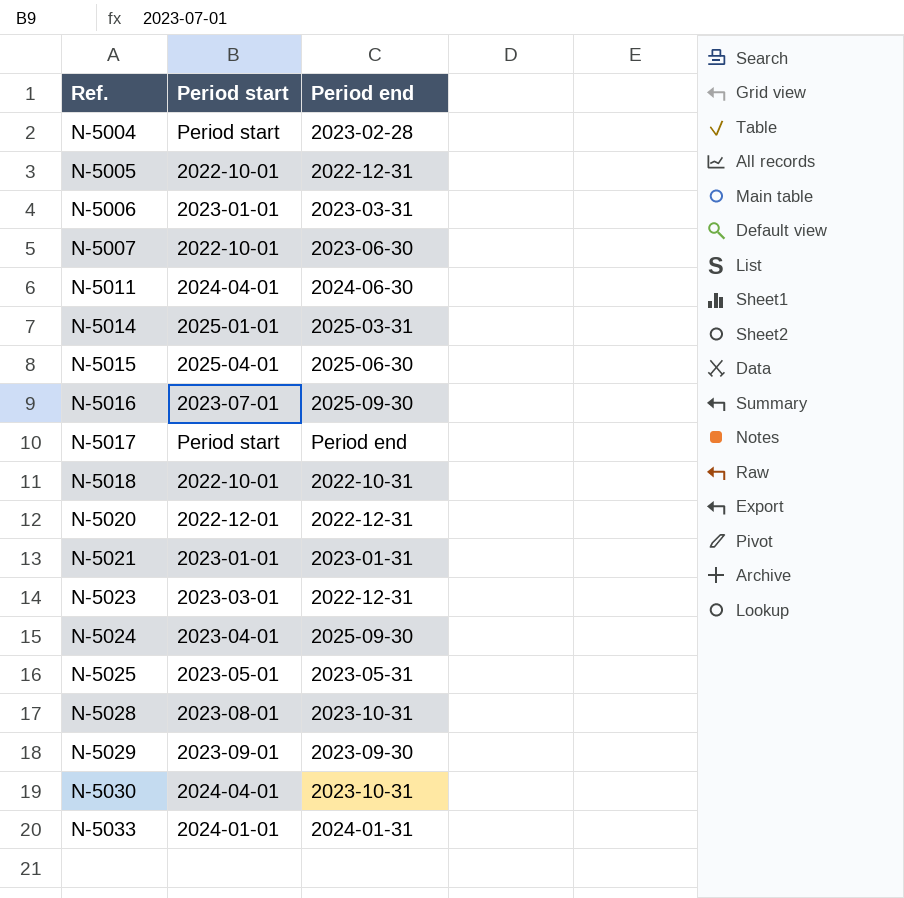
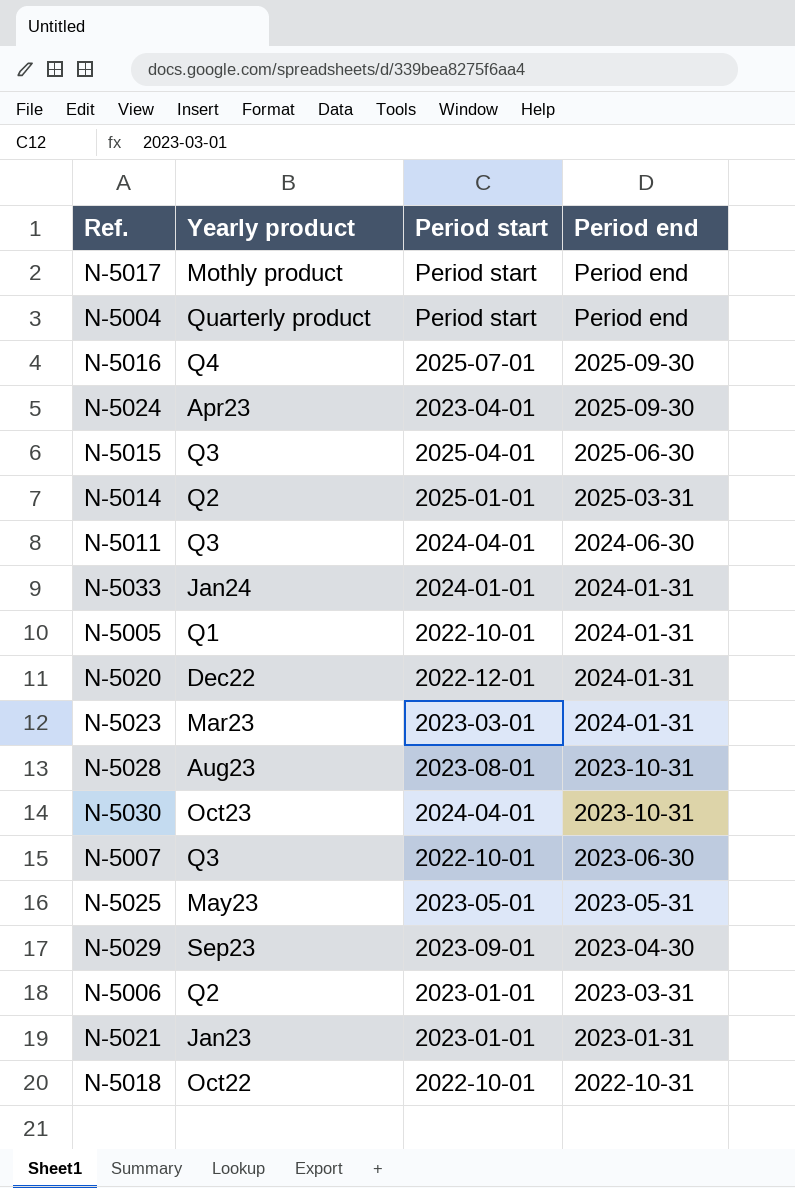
row order: Ref. ascending -> Period end descending
column Yearly product | position: none -> 2
N-5004 | Period end: 2023-02-28 -> Period end
N-5016 | Period start: 2023-07-01 -> 2025-07-01
N-5005 | Period end: 2022-12-31 -> 2024-01-31
N-5020 | Period end: 2022-12-31 -> 2024-01-31
N-5023 | Period end: 2022-12-31 -> 2024-01-31
N-5029 | Period end: 2023-09-30 -> 2023-04-30

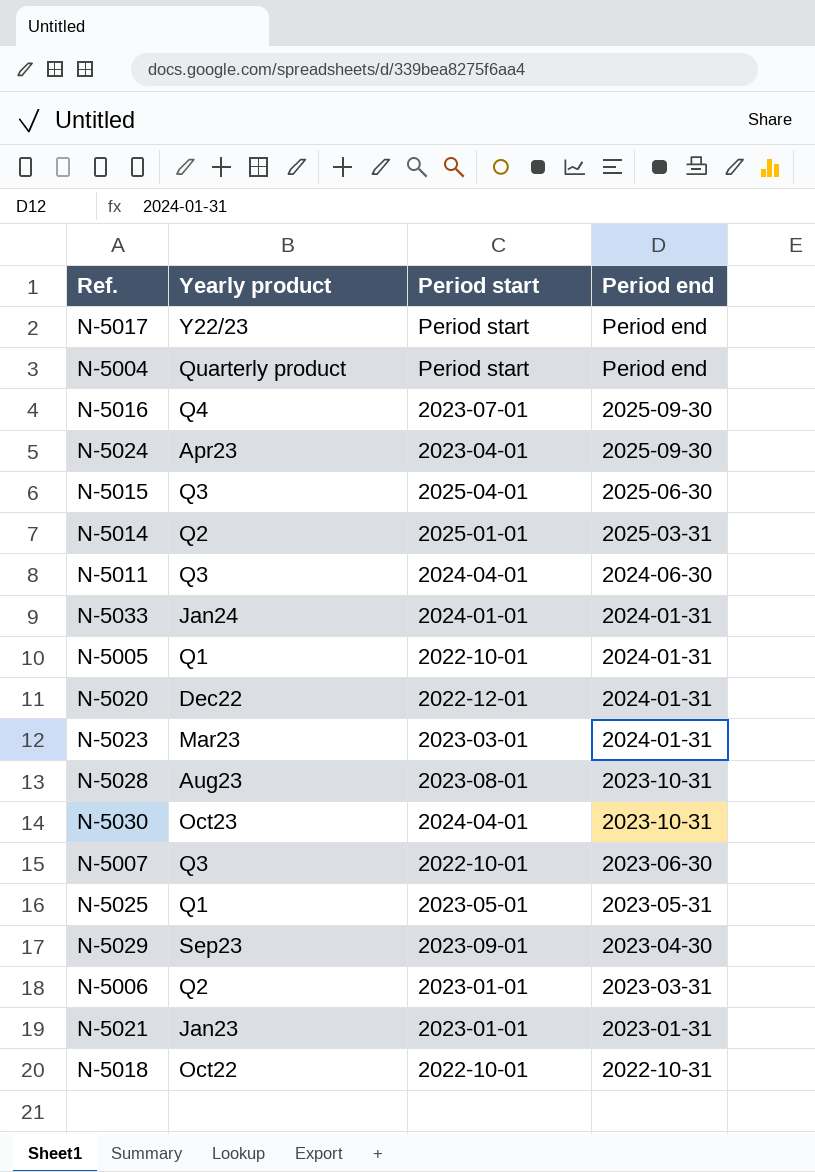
N-5017 | Yearly product: Mothly product -> Y22/23
N-5016 | Period start: 2025-07-01 -> 2023-07-01
N-5025 | Yearly product: May23 -> Q1

